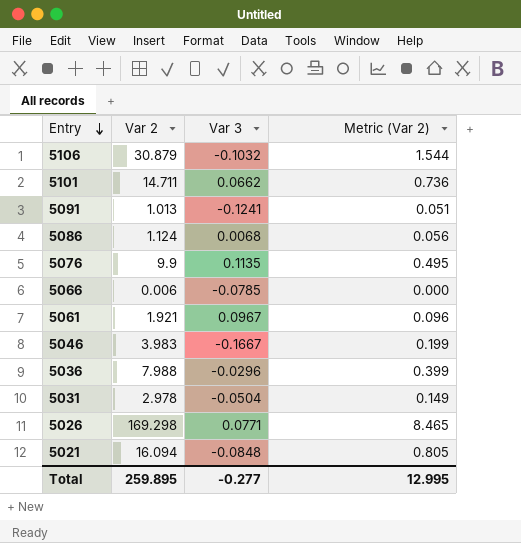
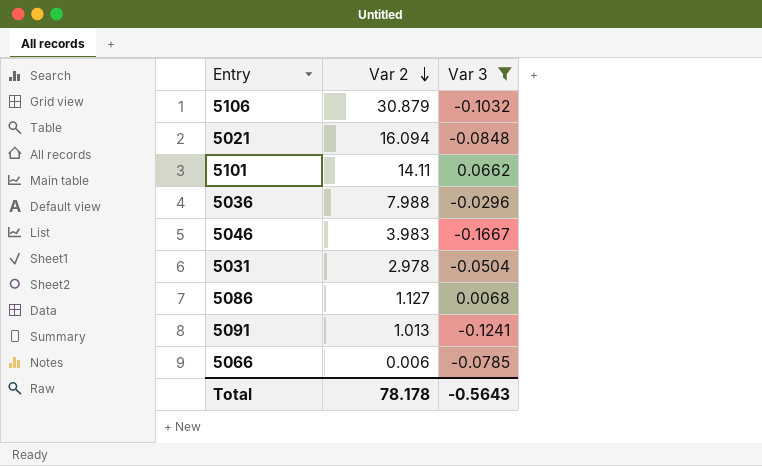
filter: none -> Var 3 <= 0.0662
row order: Entry descending -> Var 2 descending
column Metric (Var 2) | formula: [Var 2] * 0.05 -> none
5101 | Var 2: 14.711 -> 14.11
5086 | Var 2: 1.124 -> 1.127
Total | Var 2: 259.895 -> 78.178
Total | Var 3: -0.277 -> -0.5643

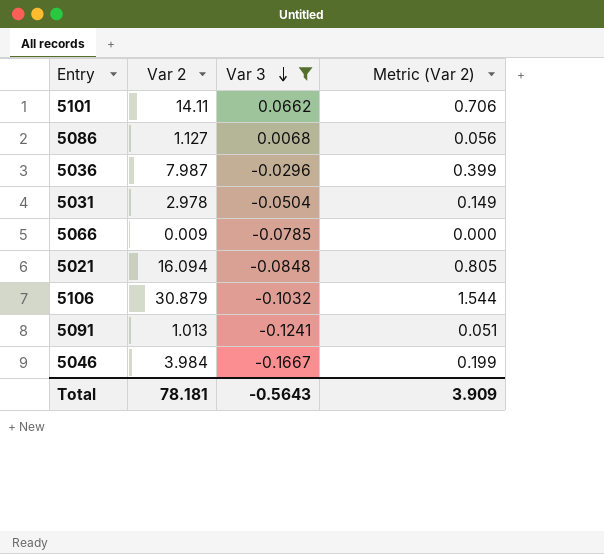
row order: Var 2 descending -> Var 3 descending
column Metric (Var 2) | formula: none -> [Var 2] * 0.05
5036 | Var 2: 7.988 -> 7.987
5066 | Var 2: 0.006 -> 0.009
5046 | Var 2: 3.983 -> 3.984
Total | Var 2: 78.178 -> 78.181

